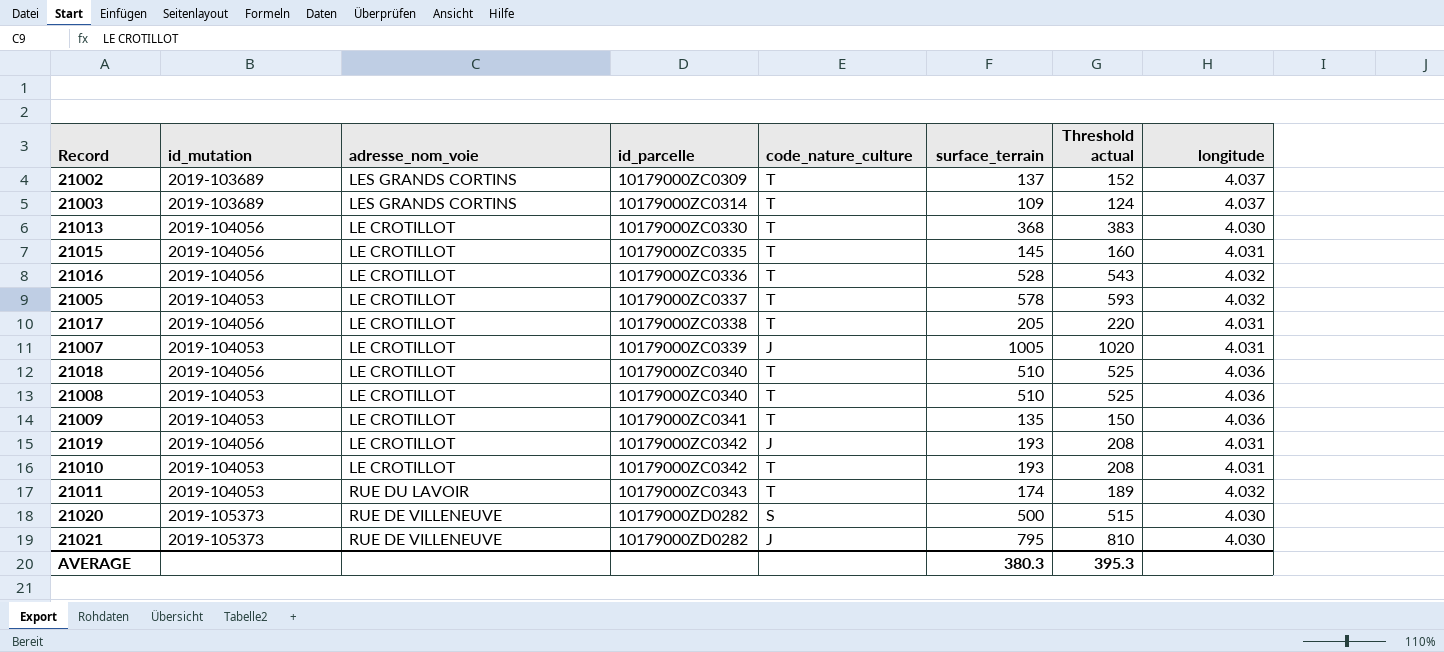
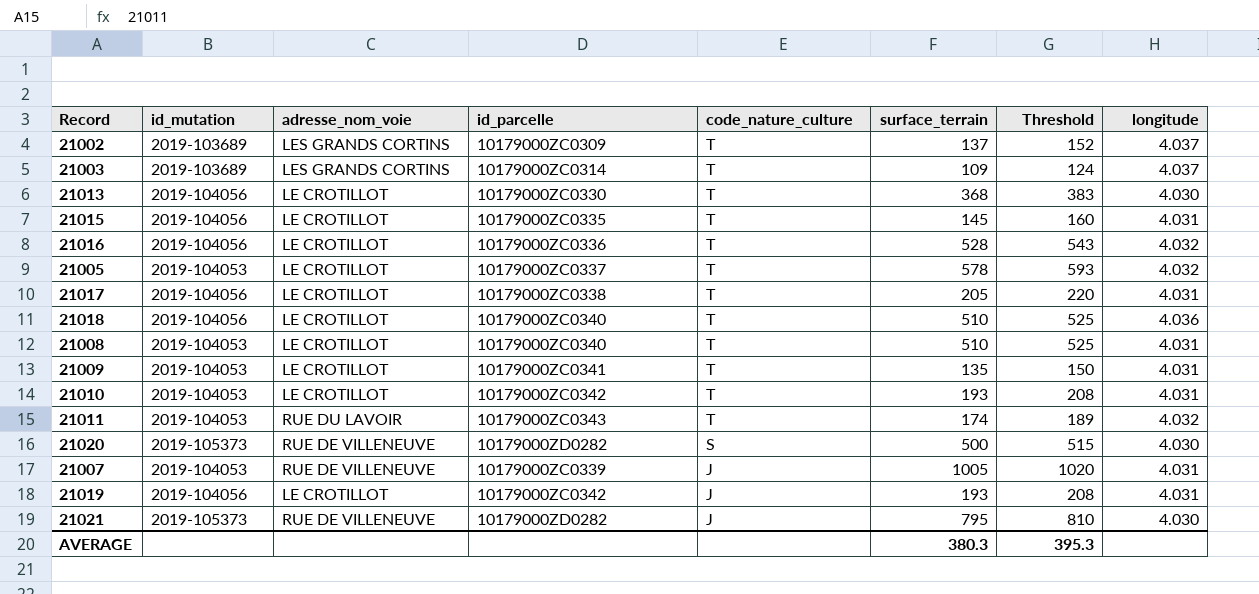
row order: id_parcelle ascending -> code_nature_culture descending
column name: Threshold actual -> Threshold
21008 | longitude: 4.036 -> 4.031
21009 | longitude: 4.036 -> 4.031
21007 | adresse_nom_voie: LE CROTILLOT -> RUE DE VILLENEUVE

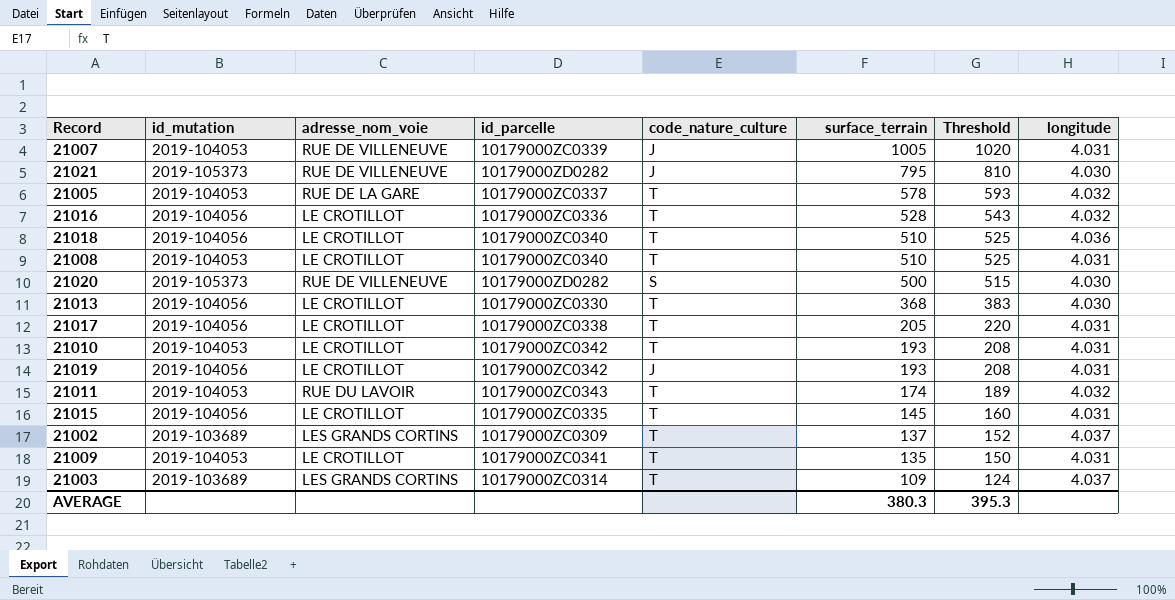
row order: code_nature_culture descending -> surface_terrain descending
21005 | adresse_nom_voie: LE CROTILLOT -> RUE DE LA GARE

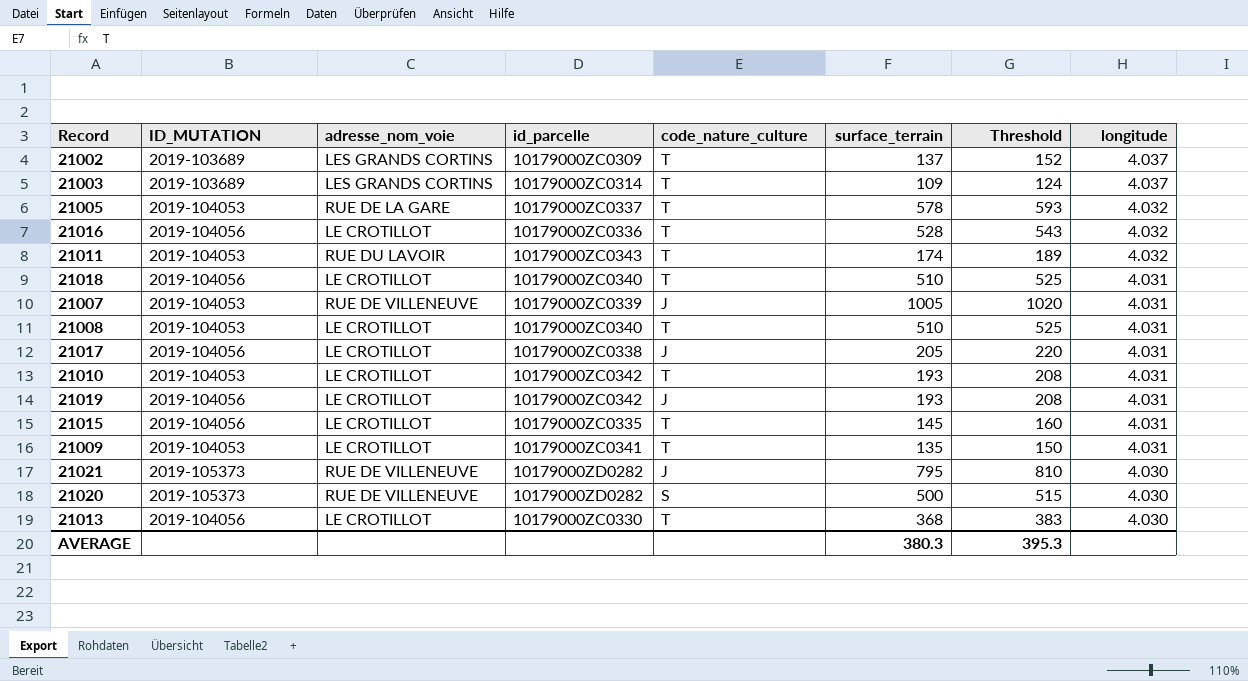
row order: surface_terrain descending -> longitude descending
column name: id_mutation -> ID_MUTATION
21018 | longitude: 4.036 -> 4.031
21017 | code_nature_culture: T -> J

